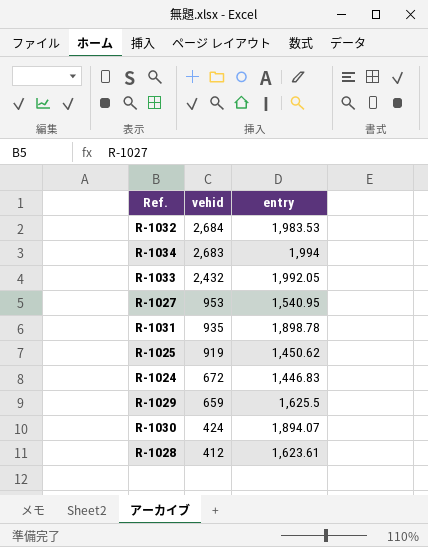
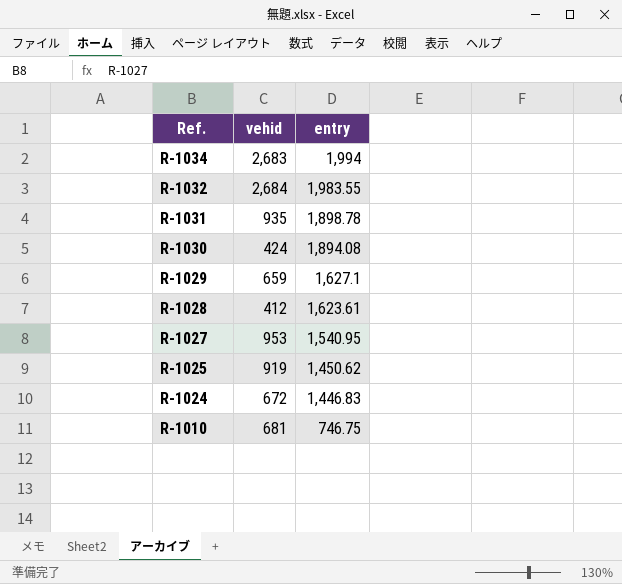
row order: vehid descending -> Ref. descending
row R-1033: 2,432 | 1,992.05 -> none
R-1032 | entry: 1,983.53 -> 1,983.55
R-1030 | entry: 1,894.07 -> 1,894.08
R-1029 | entry: 1,625.5 -> 1,627.1
row R-1010: none -> 681 | 746.75

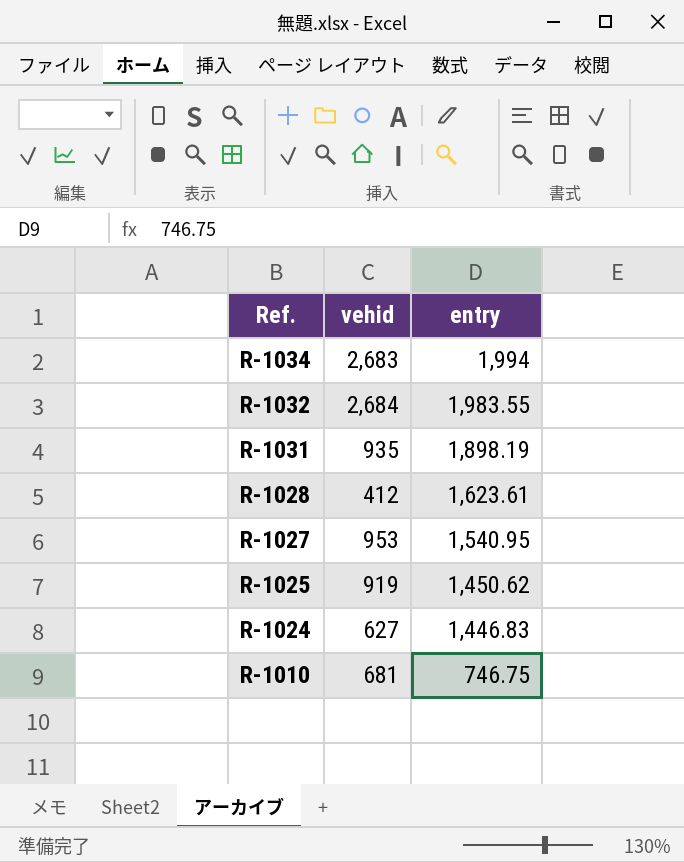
row R-1030: 424 | 1,894.08 -> none
row R-1029: 659 | 1,627.1 -> none
R-1031 | entry: 1,898.78 -> 1,898.19
R-1024 | vehid: 672 -> 627

